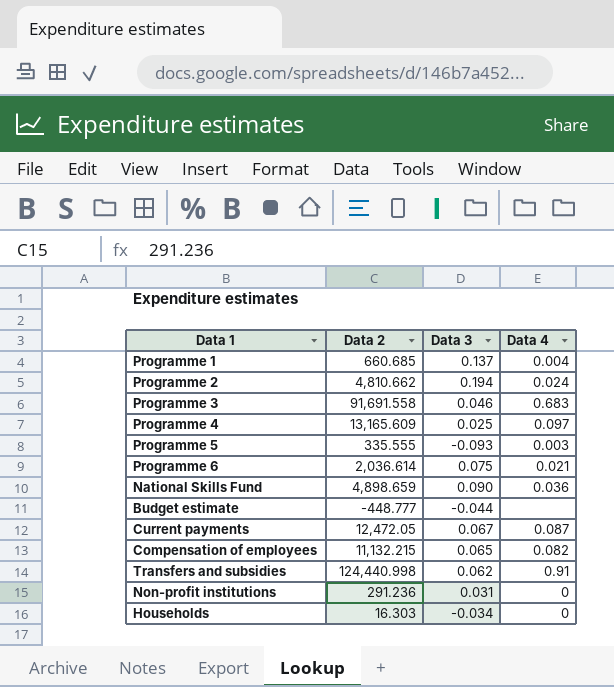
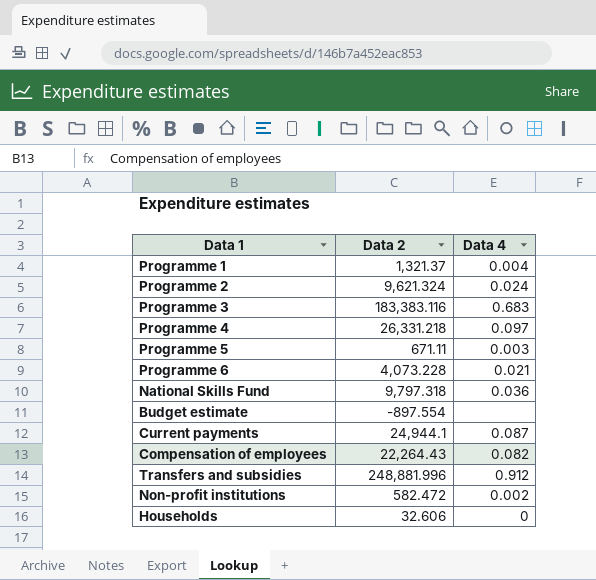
column Data 3 | position: 3 -> none
Programme 1 | Data 2: 660.685 -> 1,321.37
Programme 2 | Data 2: 4,810.662 -> 9,621.324
Programme 3 | Data 2: 91,691.558 -> 183,383.116
Programme 4 | Data 2: 13,165.609 -> 26,331.218
Programme 5 | Data 2: 335.555 -> 671.11
Programme 6 | Data 2: 2,036.614 -> 4,073.228
National Skills Fund | Data 2: 4,898.659 -> 9,797.318
Budget estimate | Data 2: -448.777 -> -897.554
Current payments | Data 2: 12,472.05 -> 24,944.1
Compensation of employees | Data 2: 11,132.215 -> 22,264.43
Transfers and subsidies | Data 2: 124,440.998 -> 248,881.996
Transfers and subsidies | Data 4: 0.91 -> 0.912
Non-profit institutions | Data 2: 291.236 -> 582.472
Non-profit institutions | Data 4: 0 -> 0.002
Households | Data 2: 16.303 -> 32.606

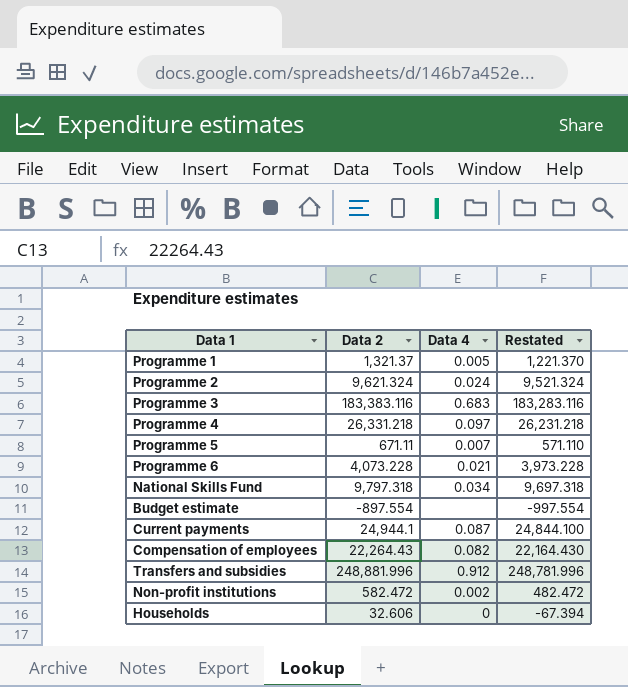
column Restated | formula: none -> [Data 2] - 100
Programme 1 | Data 4: 0.004 -> 0.005
Programme 5 | Data 4: 0.003 -> 0.007
National Skills Fund | Data 4: 0.036 -> 0.034

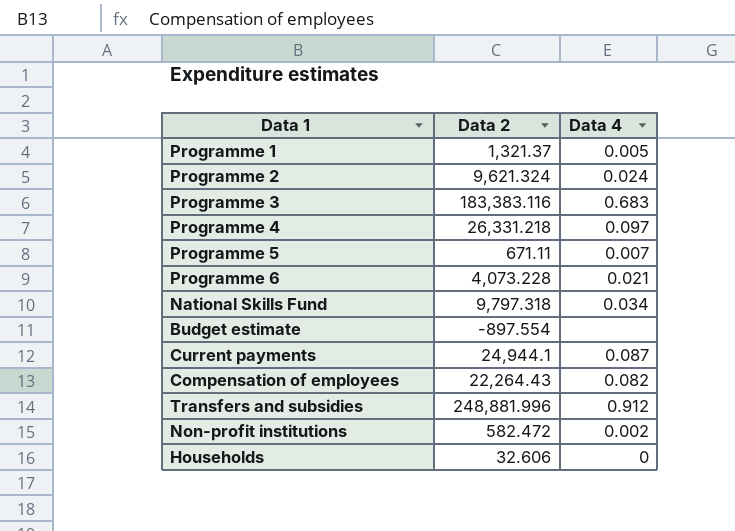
column Restated | formula: [Data 2] - 100 -> none

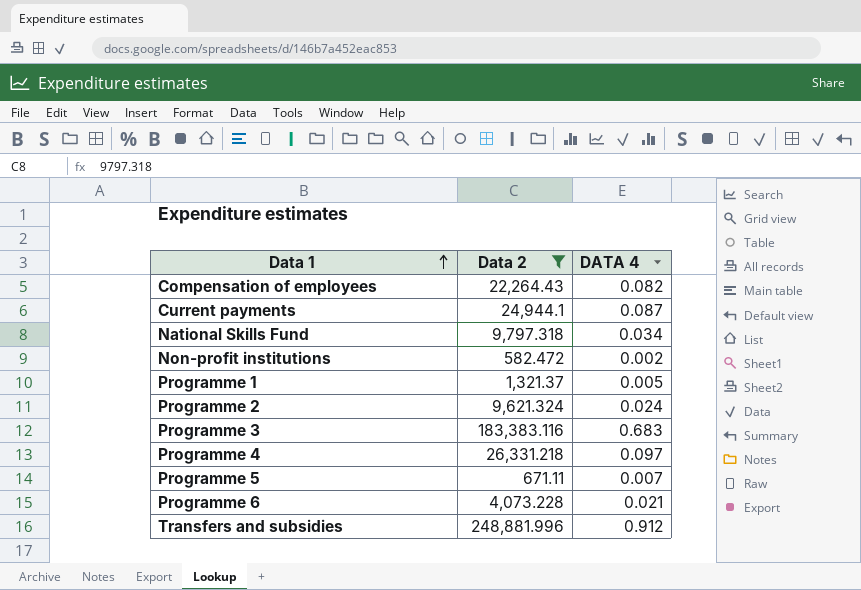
filter: none -> Data 2 >= 582.472
row order: none -> Data 1 ascending
column name: Data 4 -> DATA 4

